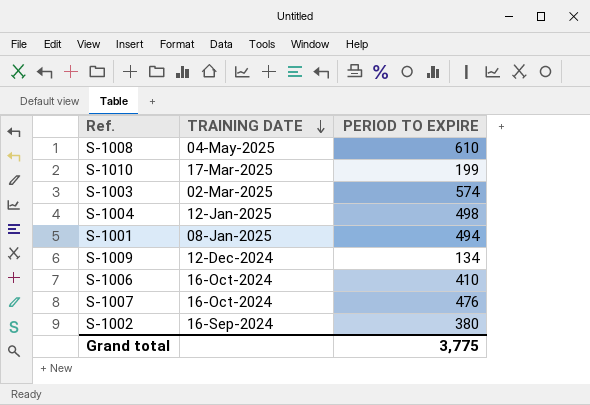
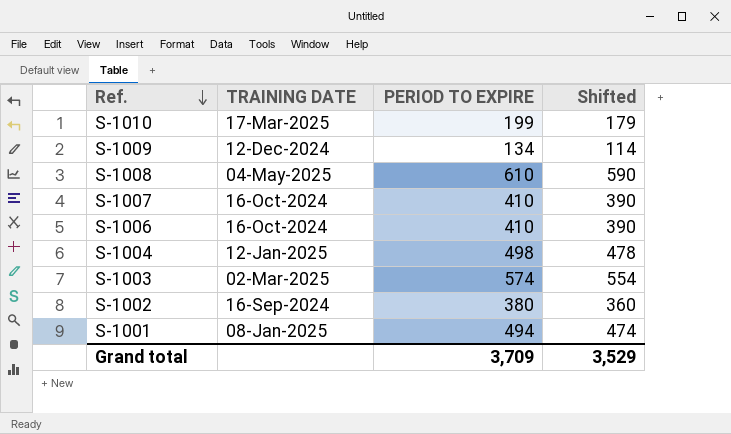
row order: TRAINING DATE descending -> Ref. descending
column Shifted | formula: none -> [PERIOD TO EXPIRE] - 20
S-1007 | PERIOD TO EXPIRE: 476 -> 410
Grand total | PERIOD TO EXPIRE: 3,775 -> 3,709

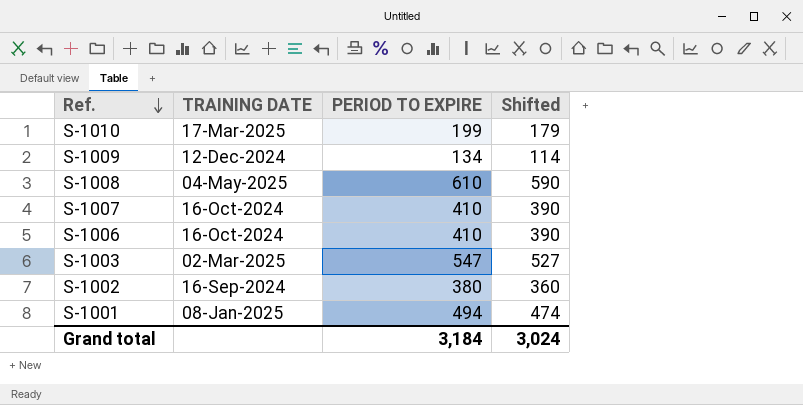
row S-1004: 12-Jan-2025 | 498 | 478 -> none
S-1003 | PERIOD TO EXPIRE: 574 -> 547
S-1003 | Shifted: 554 -> 527
Grand total | PERIOD TO EXPIRE: 3,709 -> 3,184
Grand total | Shifted: 3,529 -> 3,024

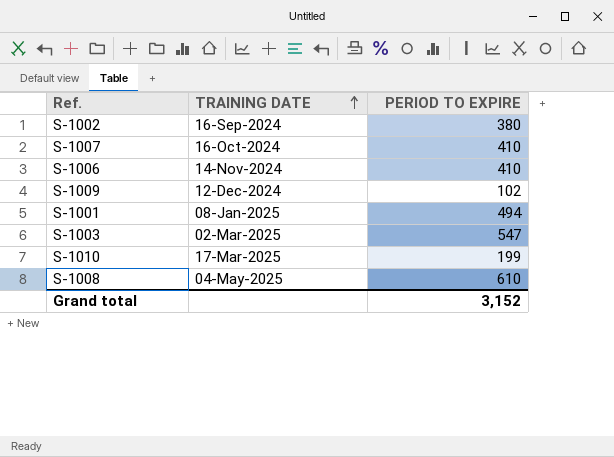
row order: Ref. descending -> TRAINING DATE ascending
column Shifted | formula: [PERIOD TO EXPIRE] - 20 -> none
S-1006 | TRAINING DATE: 16-Oct-2024 -> 14-Nov-2024
S-1009 | PERIOD TO EXPIRE: 134 -> 102
Grand total | PERIOD TO EXPIRE: 3,184 -> 3,152

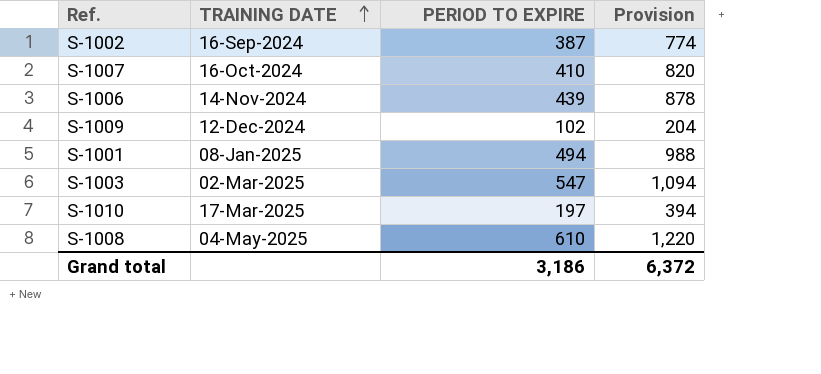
column Provision | formula: none -> [PERIOD TO EXPIRE] * 2
S-1002 | PERIOD TO EXPIRE: 380 -> 387
S-1006 | PERIOD TO EXPIRE: 410 -> 439
S-1010 | PERIOD TO EXPIRE: 199 -> 197
Grand total | PERIOD TO EXPIRE: 3,152 -> 3,186

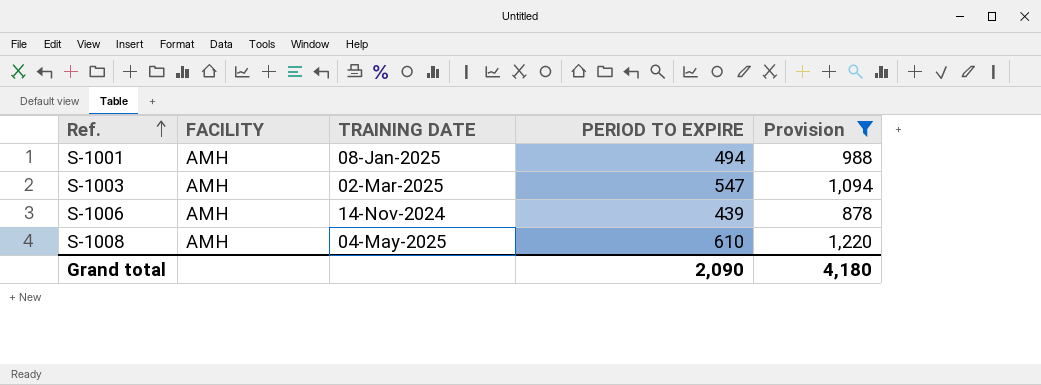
filter: none -> Provision >= 878
row order: TRAINING DATE ascending -> Ref. ascending
column FACILITY | position: none -> 2
Grand total | PERIOD TO EXPIRE: 3,186 -> 2,090
Grand total | Provision: 6,372 -> 4,180

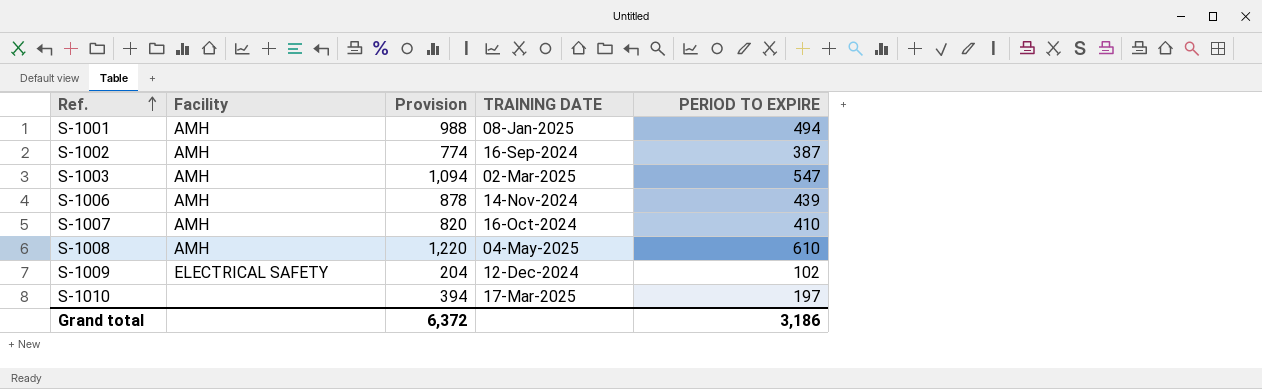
filter: Provision >= 878 -> none
column name: FACILITY -> Facility
column Provision | position: 5 -> 3
Grand total | Provision: 4,180 -> 6,372
Grand total | PERIOD TO EXPIRE: 2,090 -> 3,186

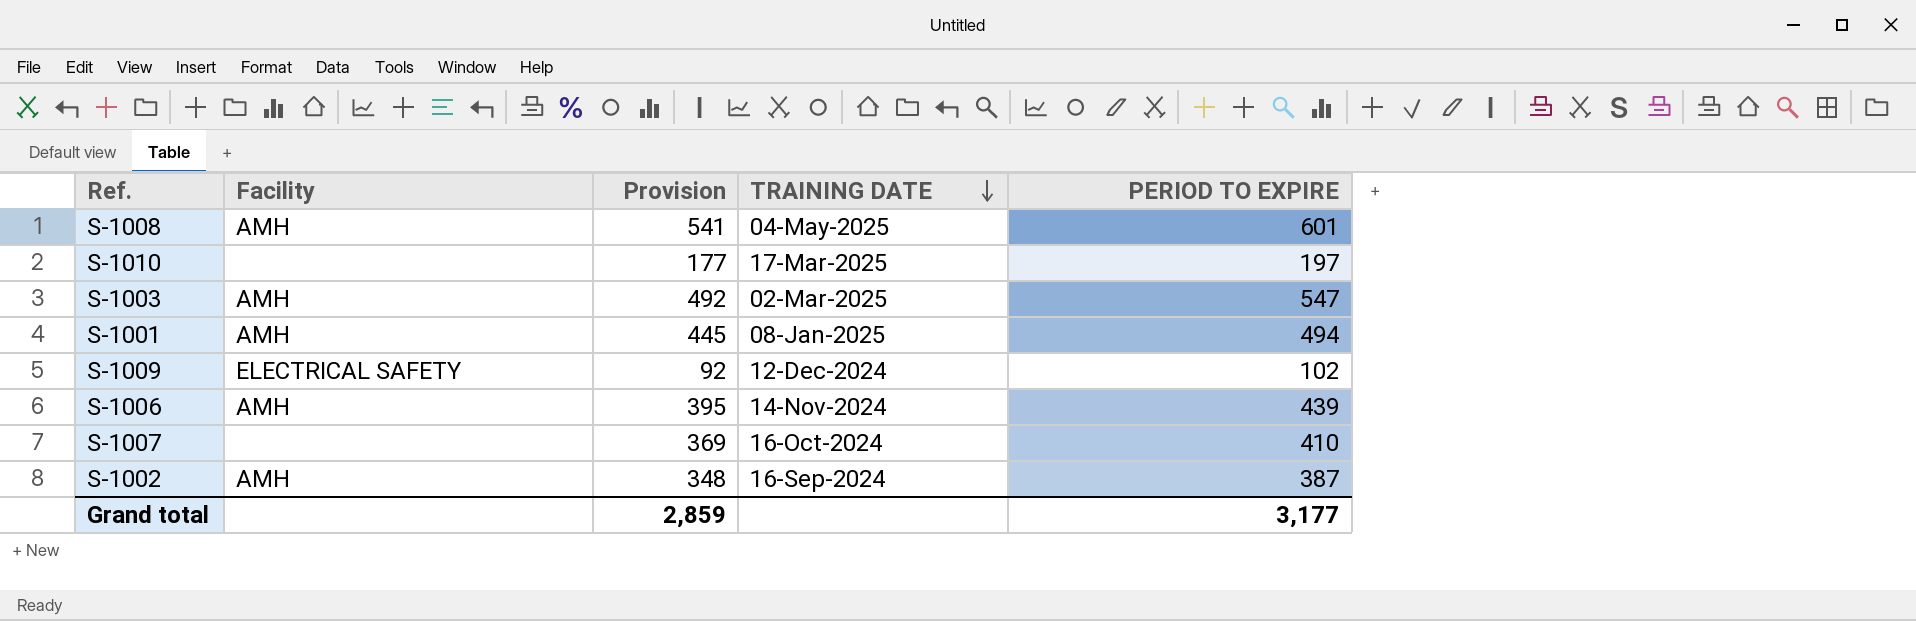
row order: Ref. ascending -> TRAINING DATE descending
column Provision | formula: [PERIOD TO EXPIRE] * 2 -> [PERIOD TO EXPIRE] * 0.9
S-1008 | PERIOD TO EXPIRE: 610 -> 601
S-1007 | Facility: AMH -> none
Grand total | Provision: 6,372 -> 2,859
Grand total | PERIOD TO EXPIRE: 3,186 -> 3,177

